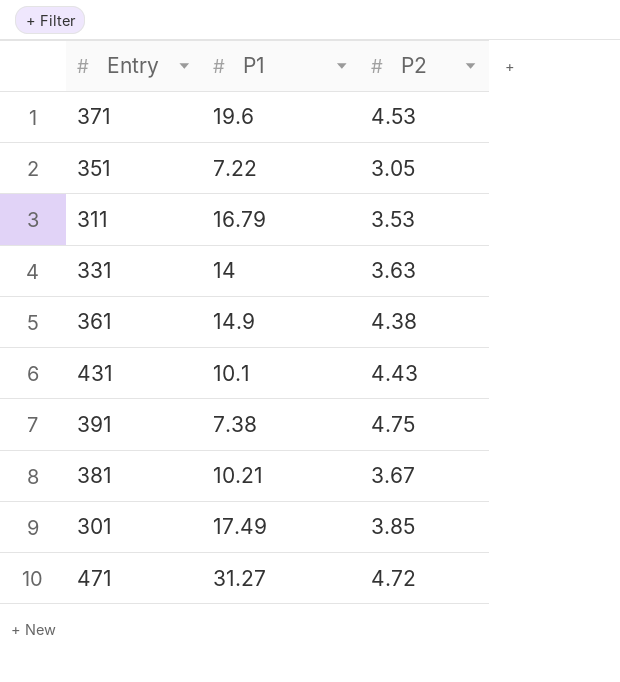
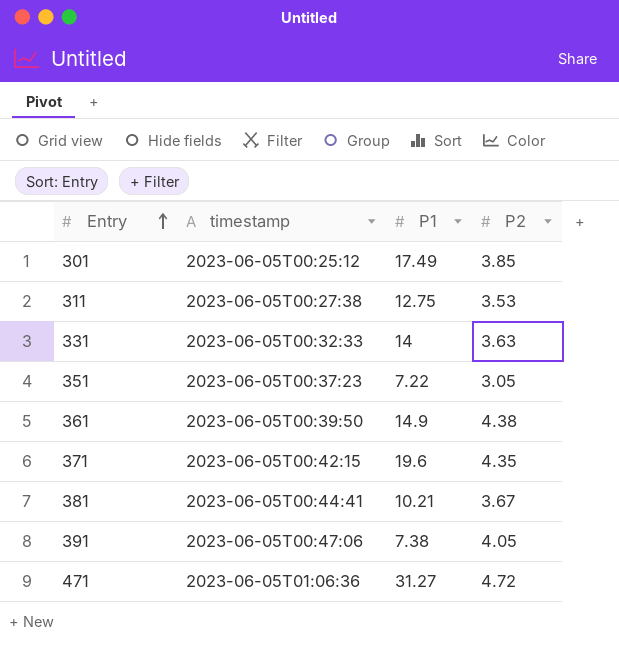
row order: none -> Entry ascending
column timestamp | position: none -> 2
row 431: 10.1 | 4.43 -> none
311 | P1: 16.79 -> 12.75
371 | P2: 4.53 -> 4.35
391 | P2: 4.75 -> 4.05

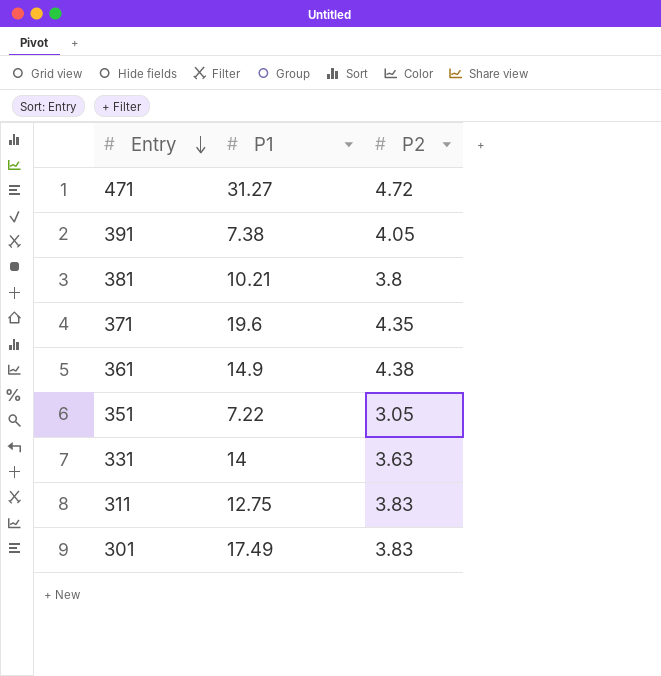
row order: Entry ascending -> Entry descending
column timestamp | position: 2 -> none
381 | P2: 3.67 -> 3.8
311 | P2: 3.53 -> 3.83
301 | P2: 3.85 -> 3.83

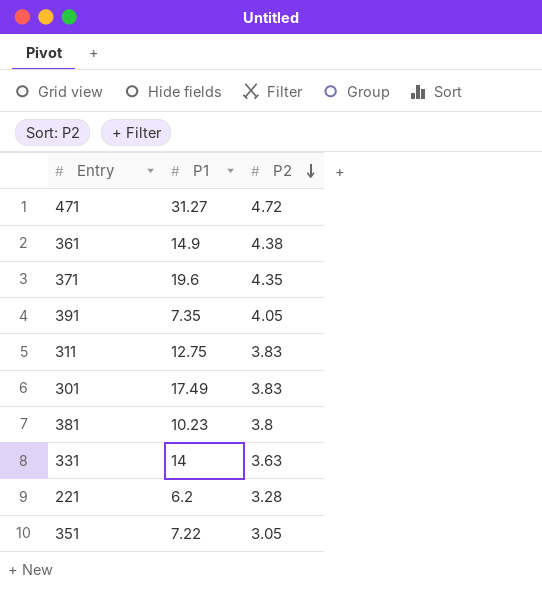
row order: Entry descending -> P2 descending
391 | P1: 7.38 -> 7.35
381 | P1: 10.21 -> 10.23
row 221: none -> 6.2 | 3.28

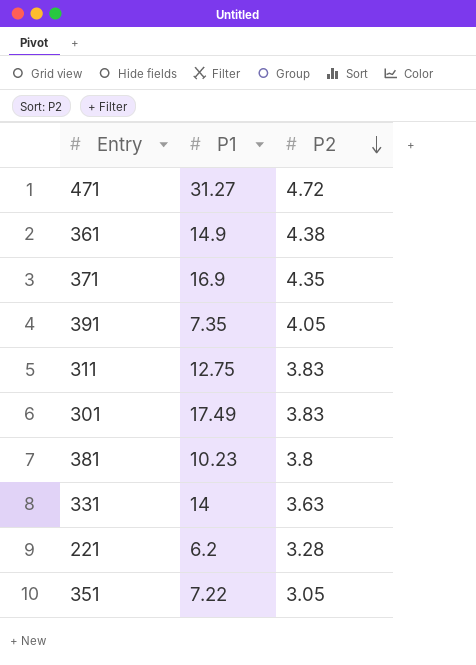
371 | P1: 19.6 -> 16.9

